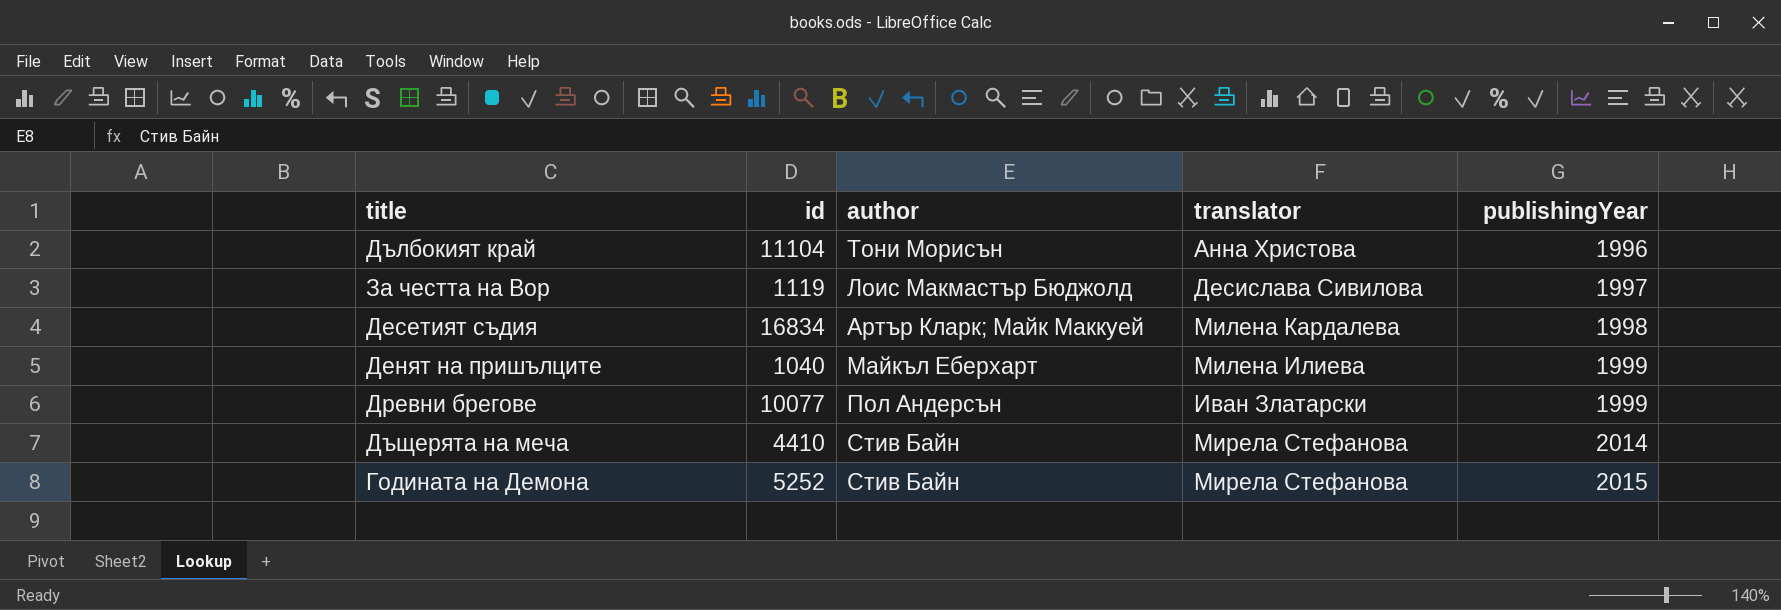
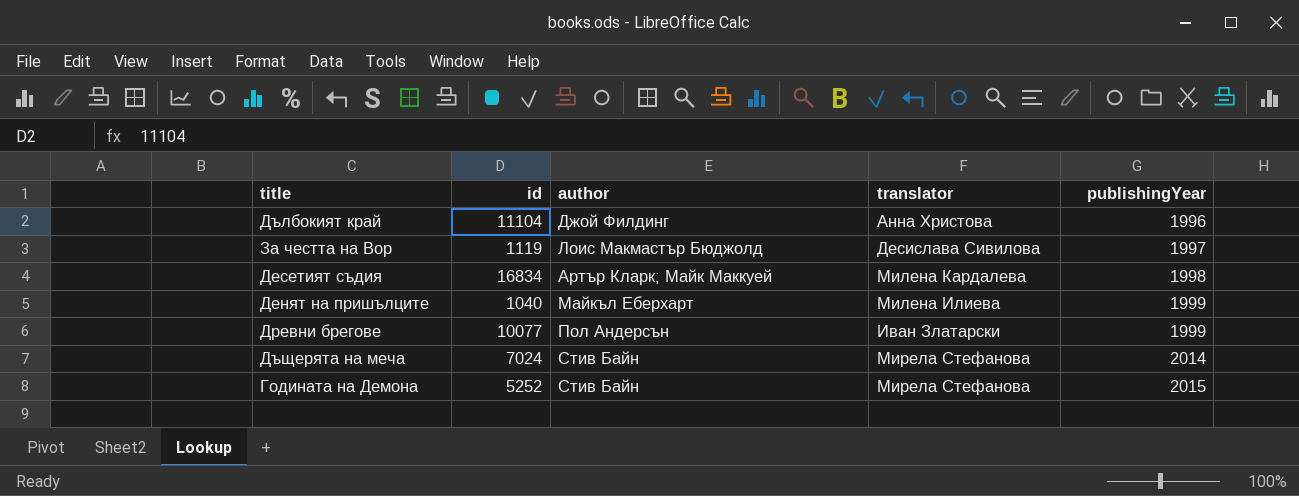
Дълбокият край | author: Тони Морисън -> Джой Филдинг
Дъщерята на меча | id: 4410 -> 7024

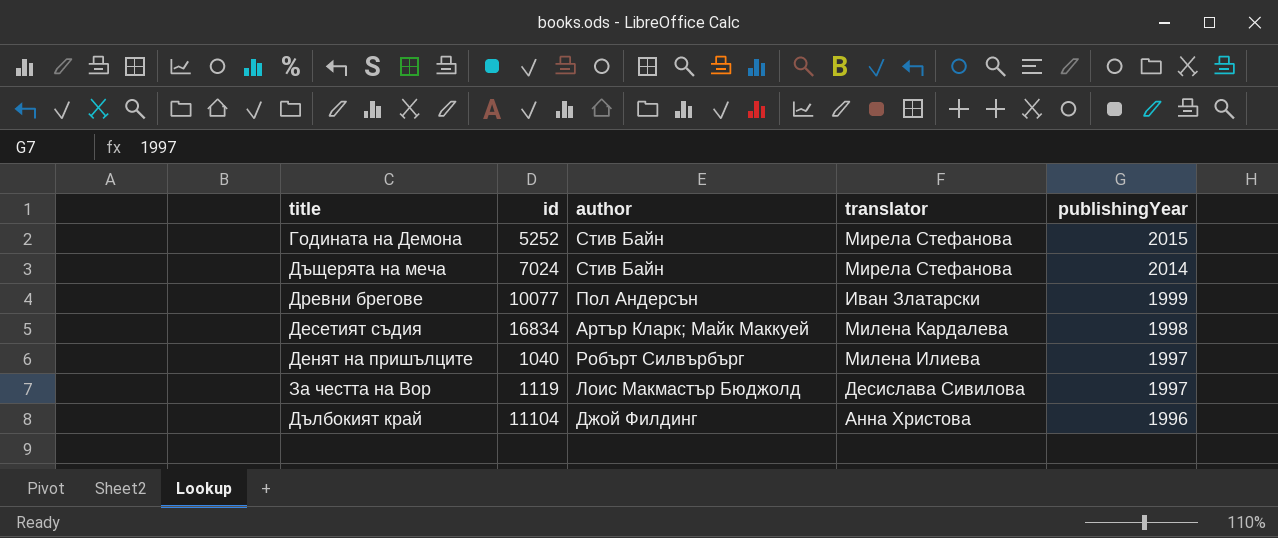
row order: publishingYear ascending -> publishingYear descending
Денят на пришълците | author: Майкъл Еберхарт -> Робърт Силвърбърг
Денят на пришълците | publishingYear: 1999 -> 1997

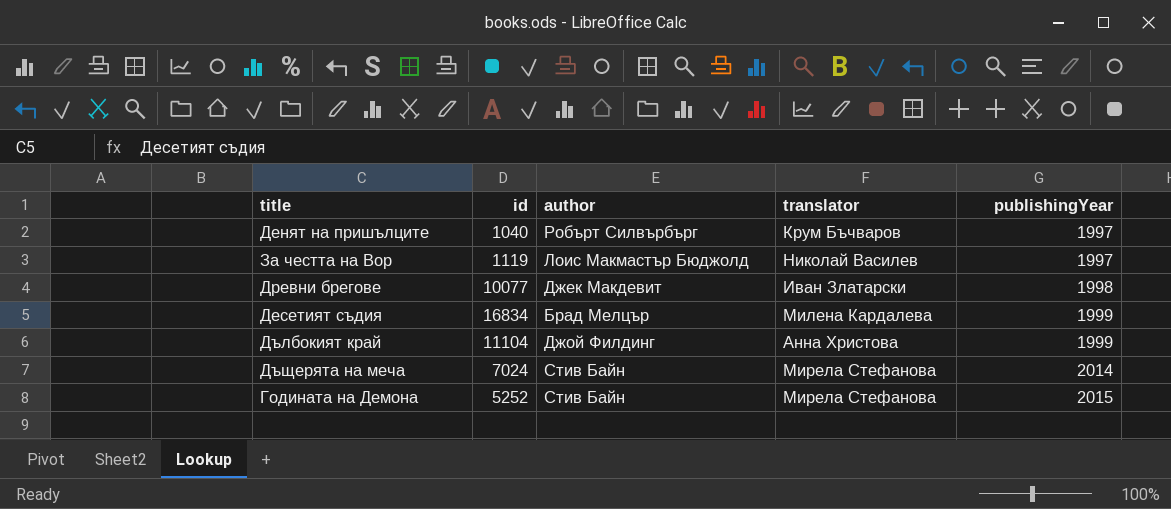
row order: publishingYear descending -> publishingYear ascending
Денят на пришълците | translator: Милена Илиева -> Крум Бъчваров
За честта на Вор | translator: Десислава Сивилова -> Николай Василев
Древни брегове | author: Пол Андерсън -> Джек Макдевит
Древни брегове | publishingYear: 1999 -> 1998
Десетият съдия | author: Артър Кларк; Майк Маккуей -> Брад Мелцър
Десетият съдия | publishingYear: 1998 -> 1999
Дълбокият край | publishingYear: 1996 -> 1999

